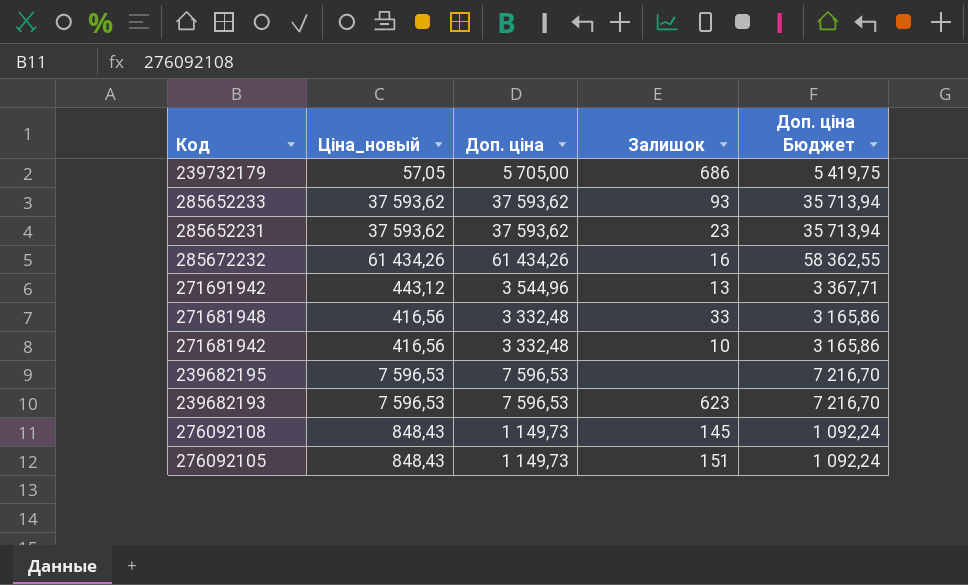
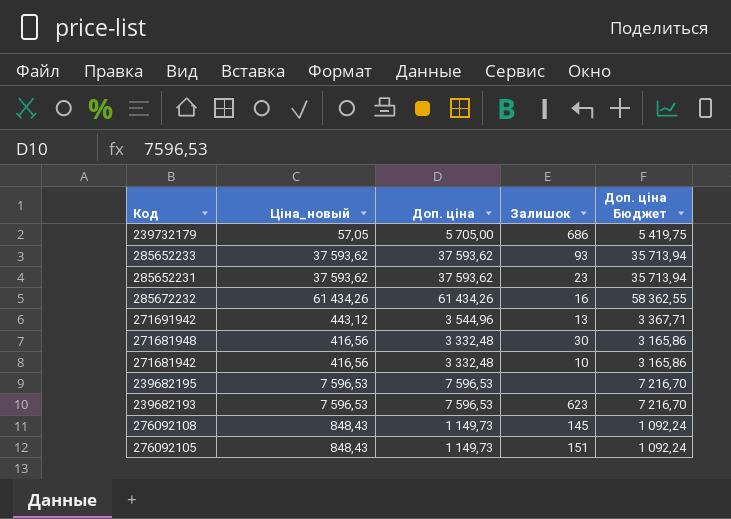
271681948 | Залишок: 33 -> 30

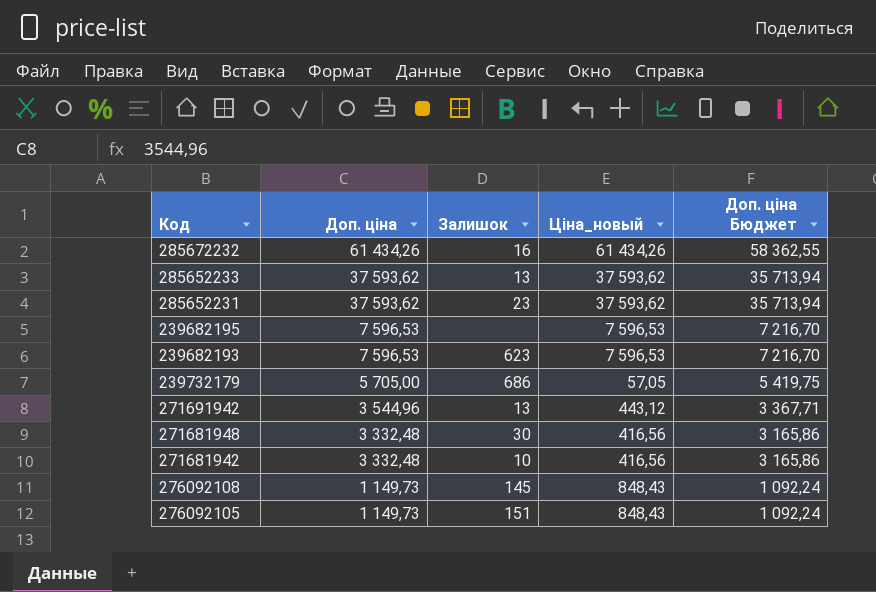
row order: none -> Доп. ціна descending
column Ціна_новый | position: 2 -> 4
285652233 | Залишок: 93 -> 13

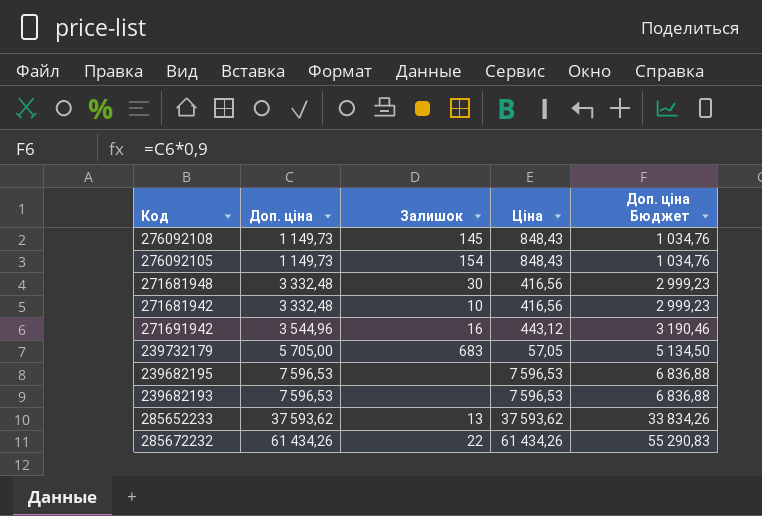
row order: Доп. ціна descending -> Доп. ціна ascending
column name: Ціна_новый -> Ціна
column Доп. ціна Бюджет | formula: [Доп. ціна] * 0,95 -> [Доп. ціна] * 0,9
row 285652231: 37 593,62 | 23 | 37 593,62 | 35 713,94 -> none
276092105 | Залишок: 151 -> 154
271691942 | Залишок: 13 -> 16
239732179 | Залишок: 686 -> 683
239682193 | Залишок: 623 -> none
285672232 | Залишок: 16 -> 22

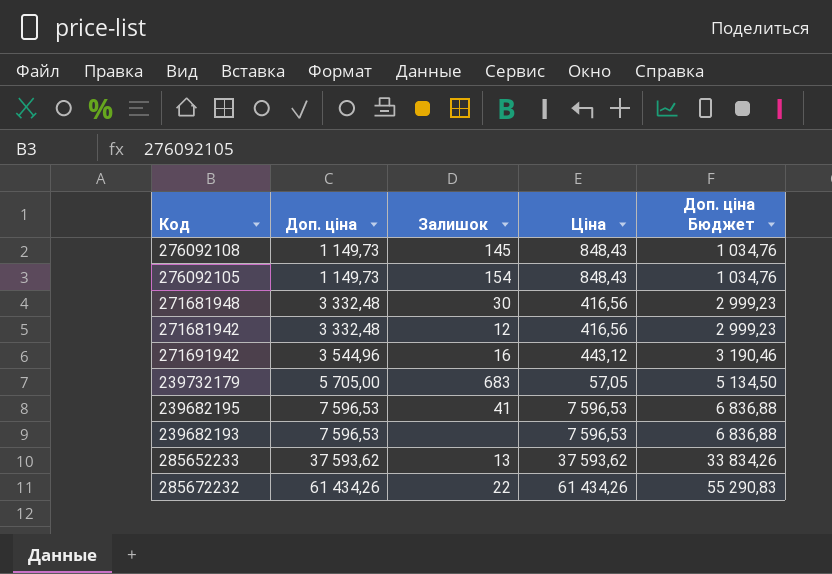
271681942 | Залишок: 10 -> 12
239682195 | Залишок: none -> 41

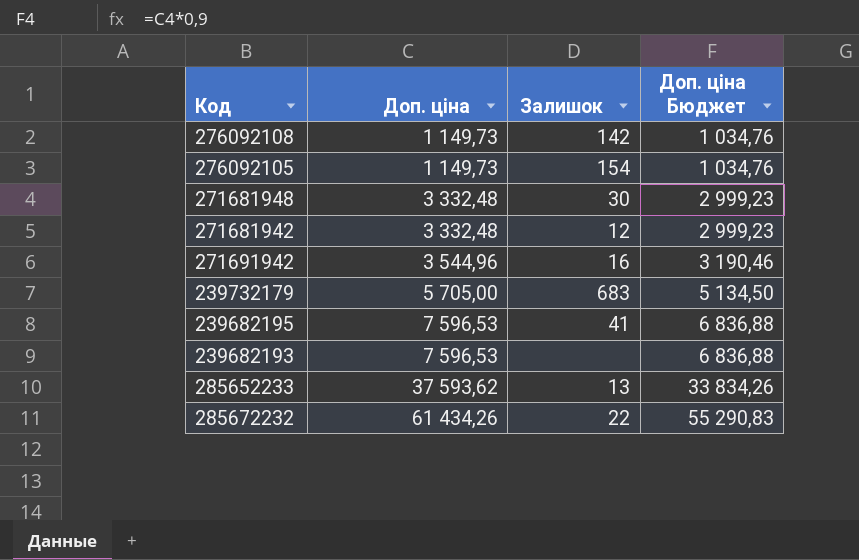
column Ціна | position: 4 -> none
276092108 | Залишок: 145 -> 142

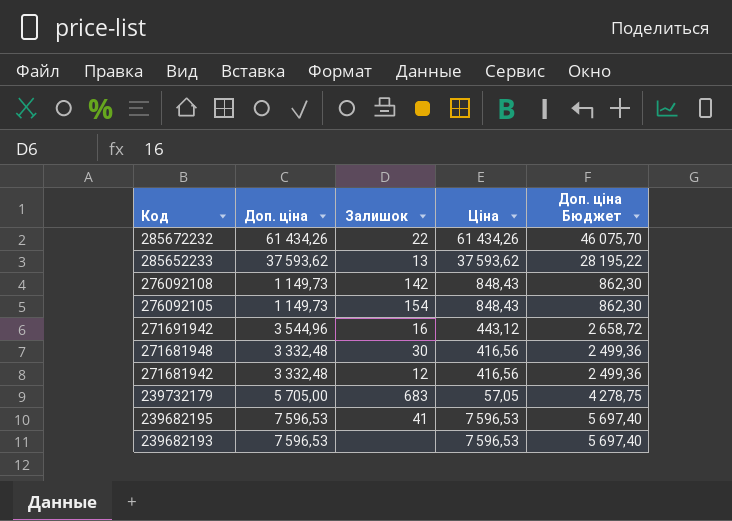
row order: Доп. ціна ascending -> Код descending
column Ціна | position: none -> 4
column Доп. ціна Бюджет | formula: [Доп. ціна] * 0,9 -> [Доп. ціна] * 0,75

